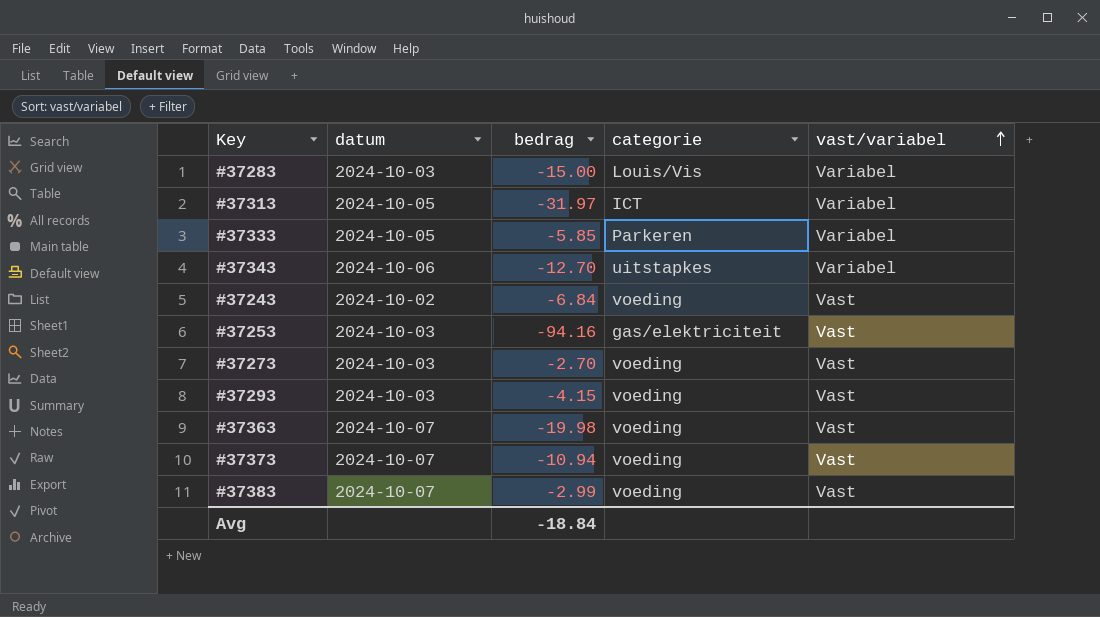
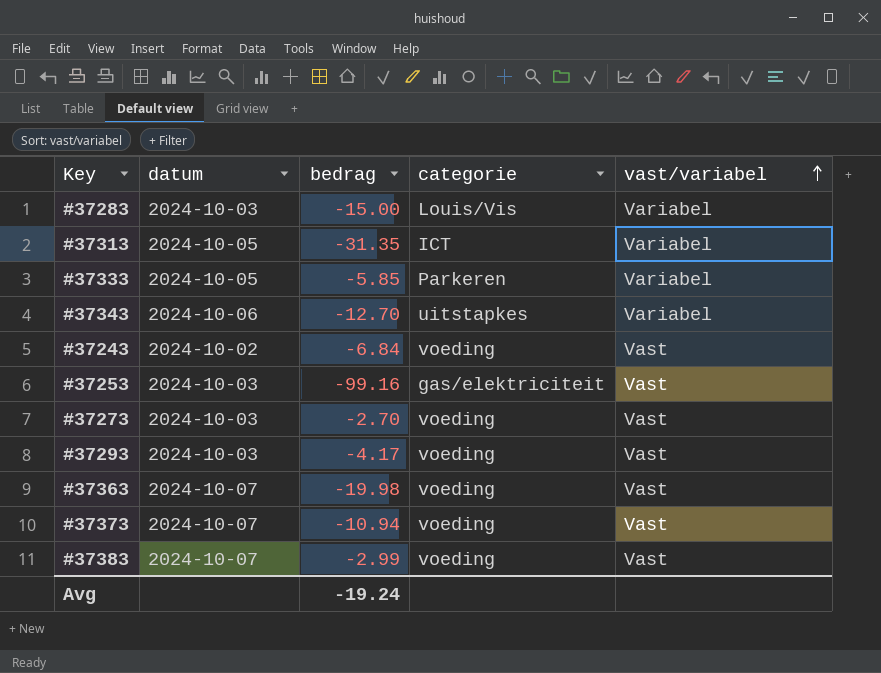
#37313 | bedrag: -31.97 -> -31.35
#37253 | bedrag: -94.16 -> -99.16
#37293 | bedrag: -4.15 -> -4.17
Avg | bedrag: -18.84 -> -19.24

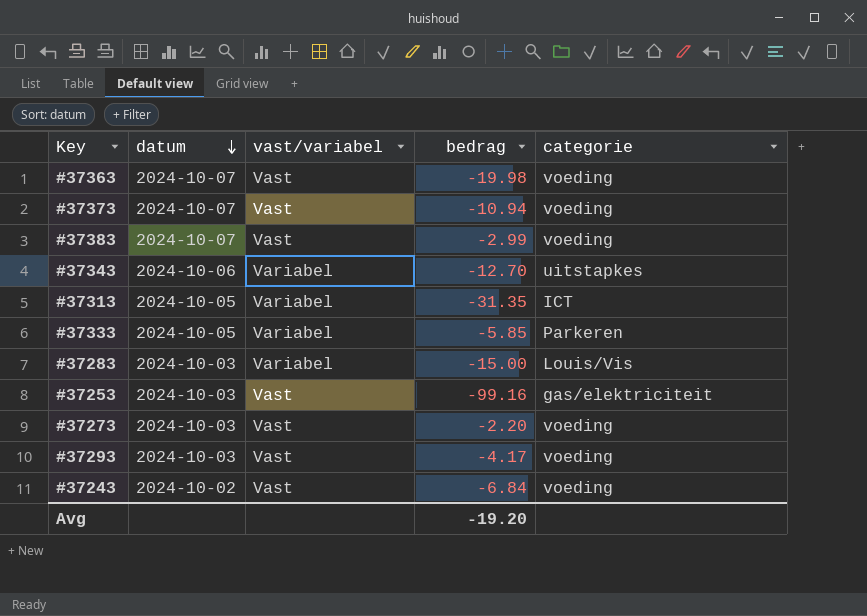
row order: vast/variabel ascending -> datum descending
column vast/variabel | position: 5 -> 3
#37273 | bedrag: -2.70 -> -2.20
Avg | bedrag: -19.24 -> -19.20

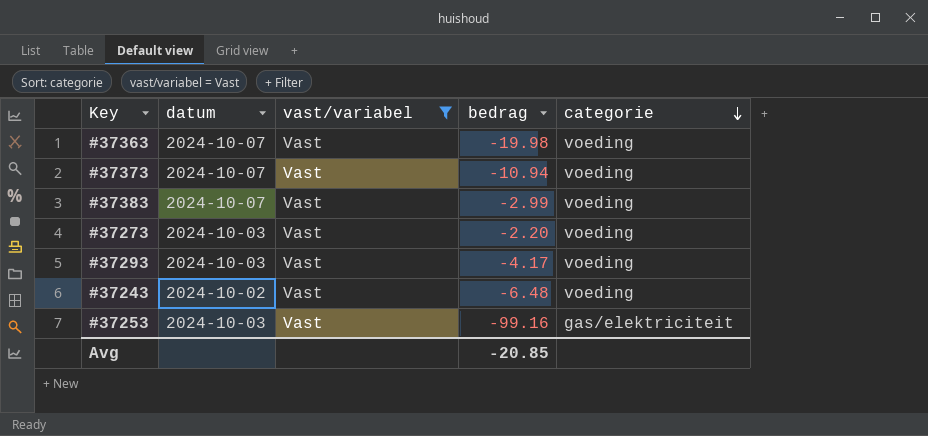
filter: none -> vast/variabel = Vast
row order: datum descending -> categorie descending
#37243 | bedrag: -6.84 -> -6.48
Avg | bedrag: -19.20 -> -20.85

